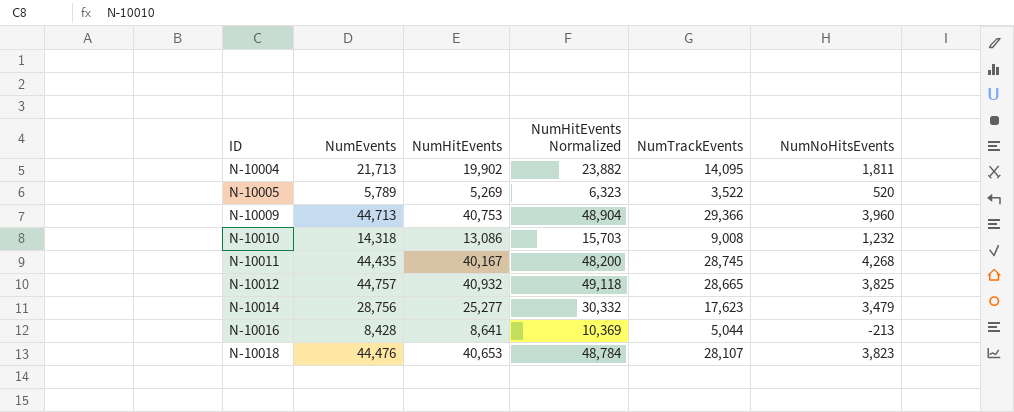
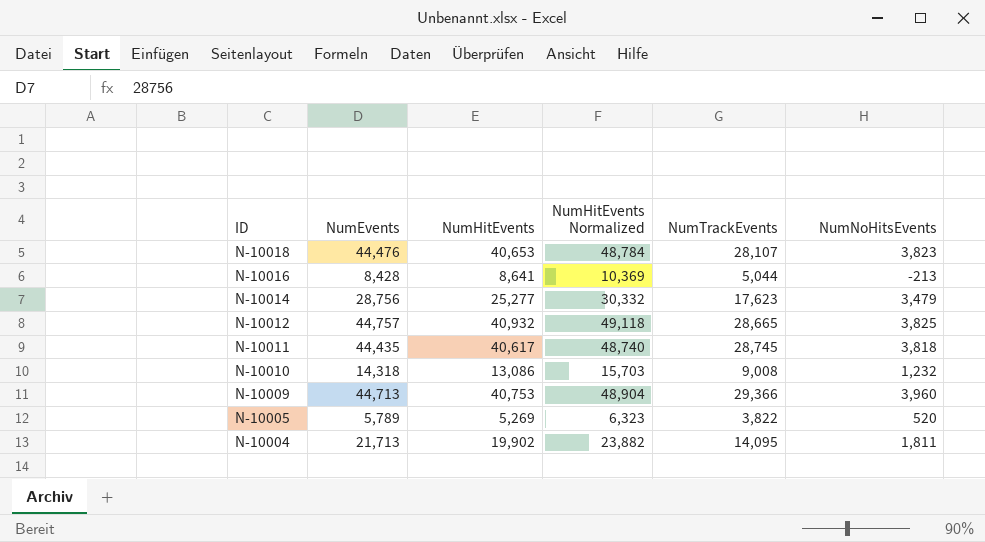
row order: ID ascending -> ID descending
N-10011 | NumHitEvents: 40,167 -> 40,617
N-10011 | NumHitEvents Normalized: 48,200 -> 48,740
N-10011 | NumNoHitsEvents: 4,268 -> 3,818
N-10005 | NumTrackEvents: 3,522 -> 3,822

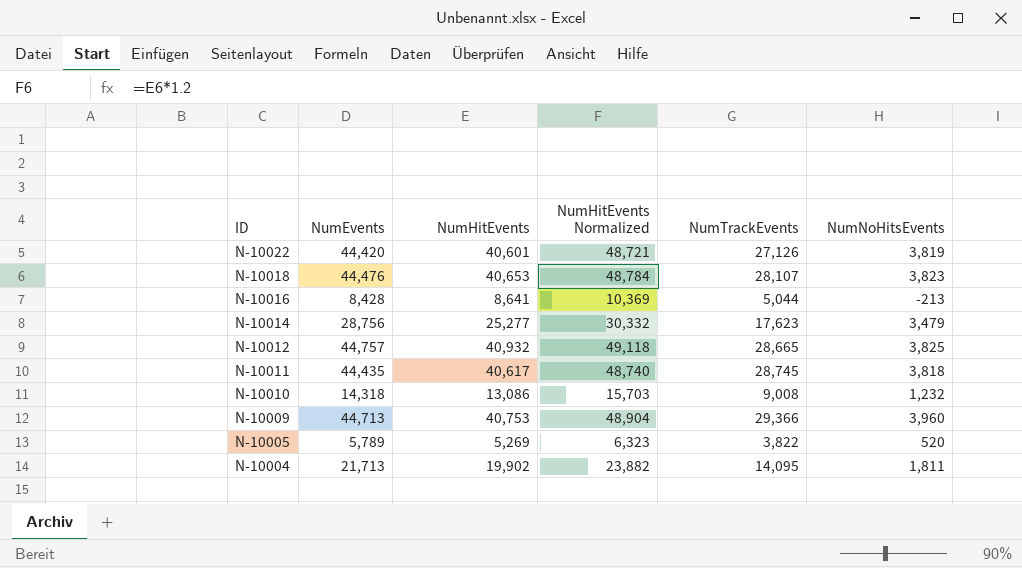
row N-10022: none -> 44,420 | 40,601 | 48,721 | 27,126 | 3,819

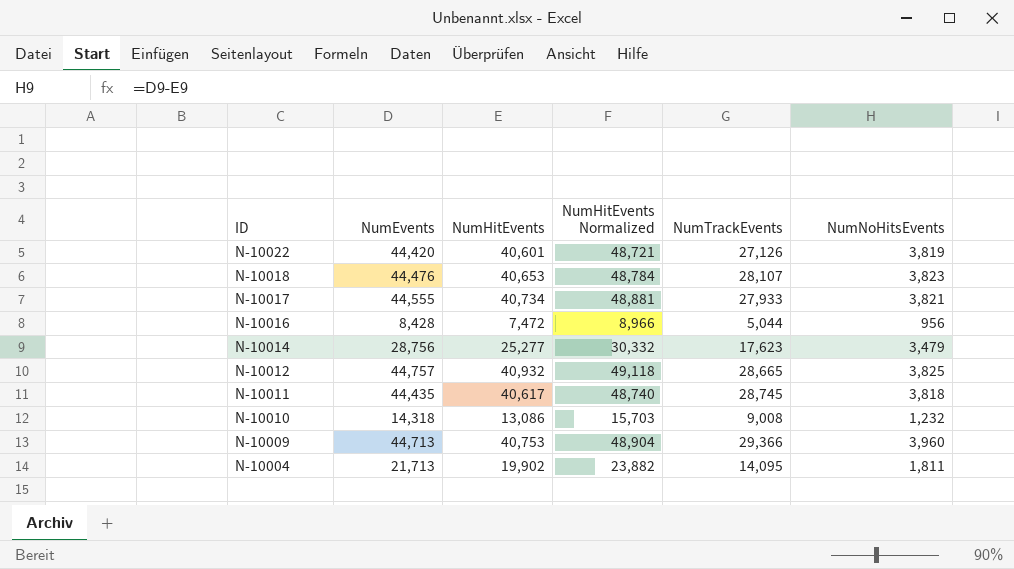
row N-10005: 5,789 | 5,269 | 6,323 | 3,822 | 520 -> none
row N-10017: none -> 44,555 | 40,734 | 48,881 | 27,933 | 3,821
N-10016 | NumHitEvents: 8,641 -> 7,472
N-10016 | NumHitEvents Normalized: 10,369 -> 8,966
N-10016 | NumNoHitsEvents: -213 -> 956

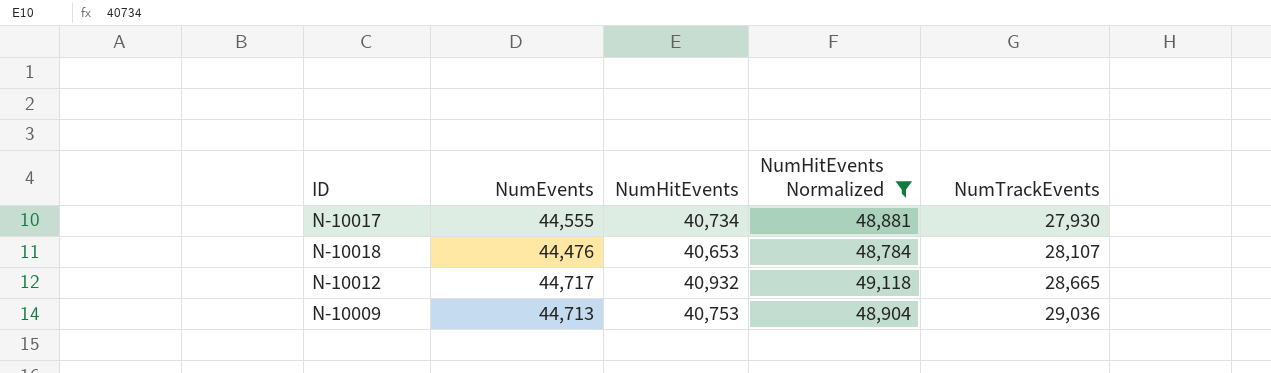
filter: none -> NumHitEvents Normalized >= 48,784
row order: ID descending -> NumTrackEvents ascending
column NumNoHitsEvents | formula: [NumEvents] - [NumHitEvents] -> none
N-10017 | NumTrackEvents: 27,933 -> 27,930
N-10012 | NumEvents: 44,757 -> 44,717
N-10009 | NumTrackEvents: 29,366 -> 29,036

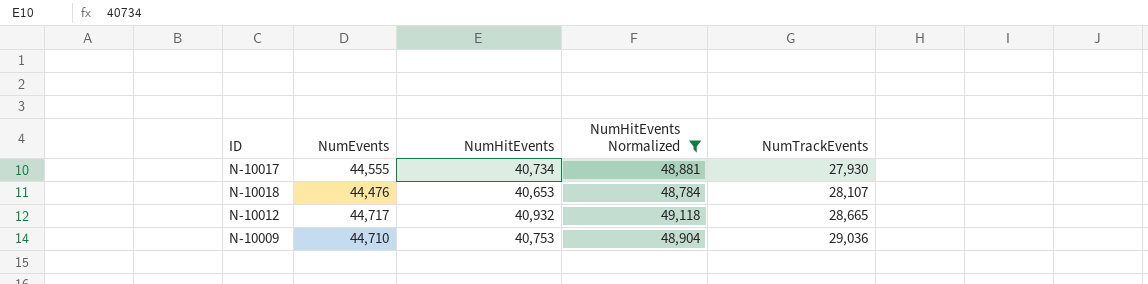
N-10009 | NumEvents: 44,713 -> 44,710

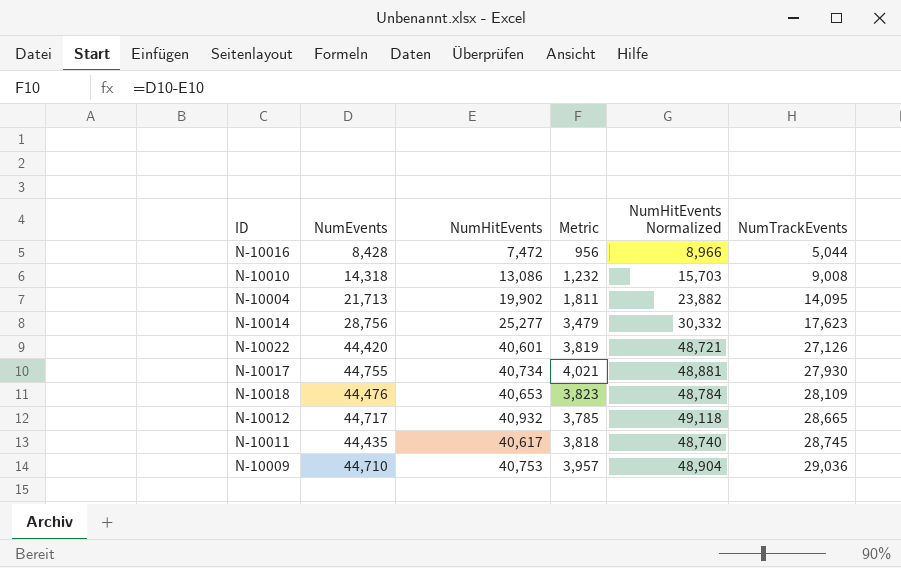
filter: NumHitEvents Normalized >= 48,784 -> none
column Metric | formula: none -> [NumEvents] - [NumHitEvents]
N-10017 | NumEvents: 44,555 -> 44,755
N-10018 | NumTrackEvents: 28,107 -> 28,109

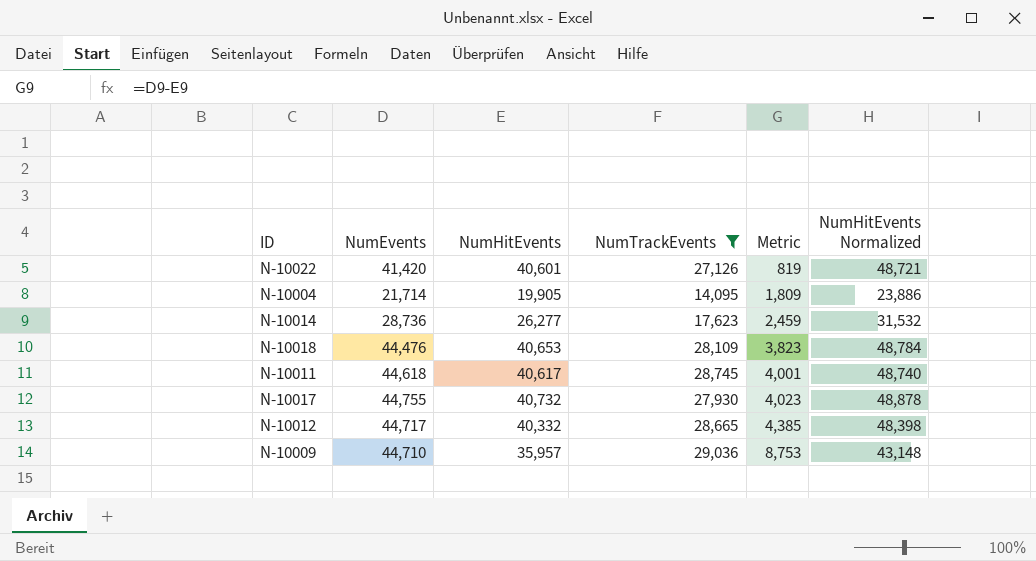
filter: none -> NumTrackEvents >= 14,095
row order: NumTrackEvents ascending -> Metric ascending
column NumTrackEvents | position: 6 -> 4
N-10022 | NumEvents: 44,420 -> 41,420
N-10022 | Metric: 3,819 -> 819
N-10004 | NumEvents: 21,713 -> 21,714
N-10004 | NumHitEvents: 19,902 -> 19,905
N-10004 | Metric: 1,811 -> 1,809
N-10004 | NumHitEvents Normalized: 23,882 -> 23,886
N-10014 | NumEvents: 28,756 -> 28,736
N-10014 | NumHitEvents: 25,277 -> 26,277
N-10014 | Metric: 3,479 -> 2,459
N-10014 | NumHitEvents Normalized: 30,332 -> 31,532
N-10011 | NumEvents: 44,435 -> 44,618
N-10011 | Metric: 3,818 -> 4,001
N-10017 | NumHitEvents: 40,734 -> 40,732
N-10017 | Metric: 4,021 -> 4,023
N-10017 | NumHitEvents Normalized: 48,881 -> 48,878
N-10012 | NumHitEvents: 40,932 -> 40,332
N-10012 | Metric: 3,785 -> 4,385
N-10012 | NumHitEvents Normalized: 49,118 -> 48,398
N-10009 | NumHitEvents: 40,753 -> 35,957
N-10009 | Metric: 3,957 -> 8,753
N-10009 | NumHitEvents Normalized: 48,904 -> 43,148

